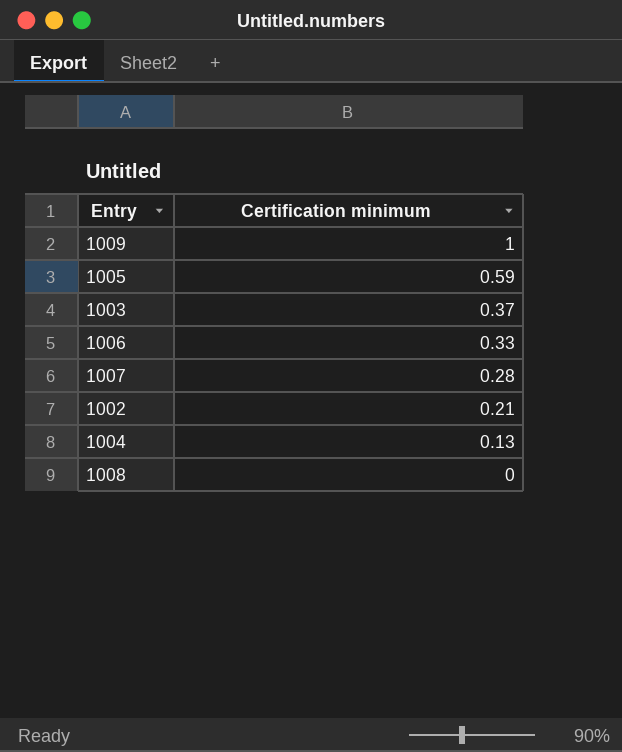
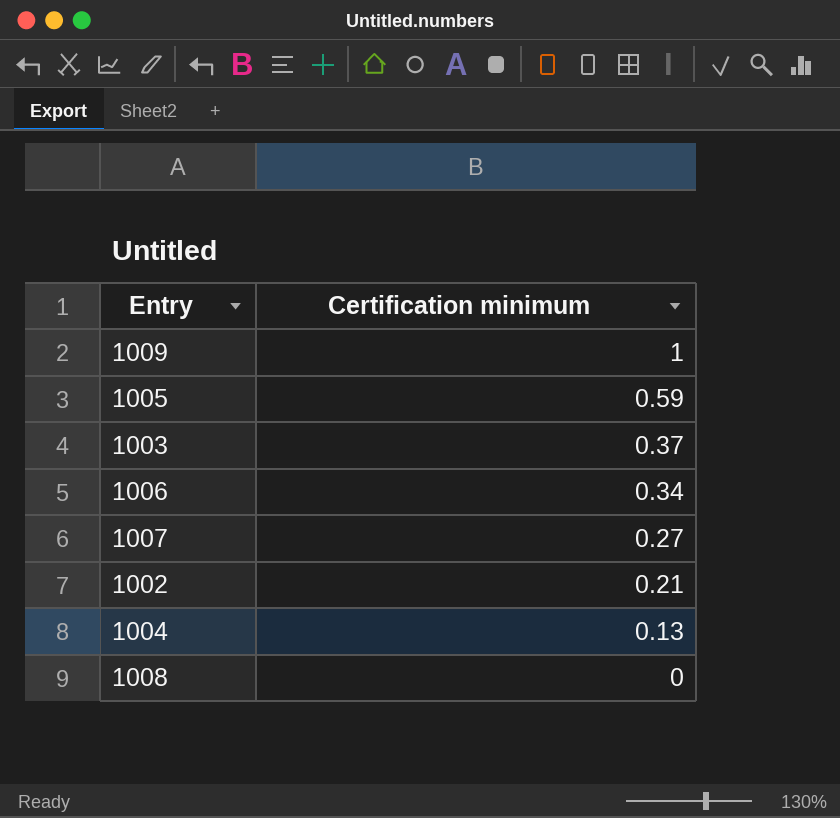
1006 | Certification minimum: 0.33 -> 0.34
1007 | Certification minimum: 0.28 -> 0.27

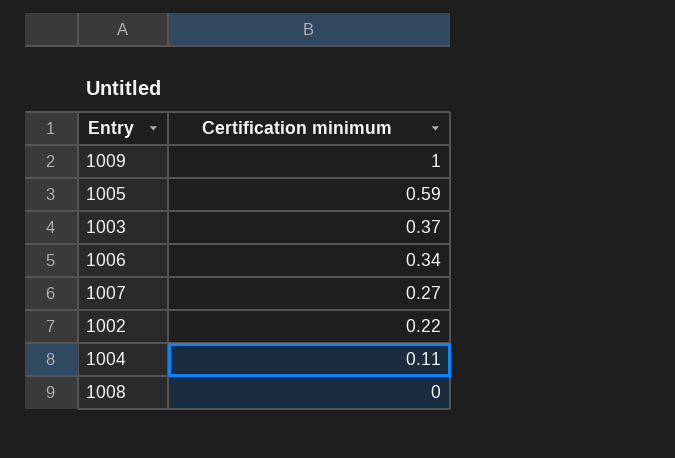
1002 | Certification minimum: 0.21 -> 0.22
1004 | Certification minimum: 0.13 -> 0.11

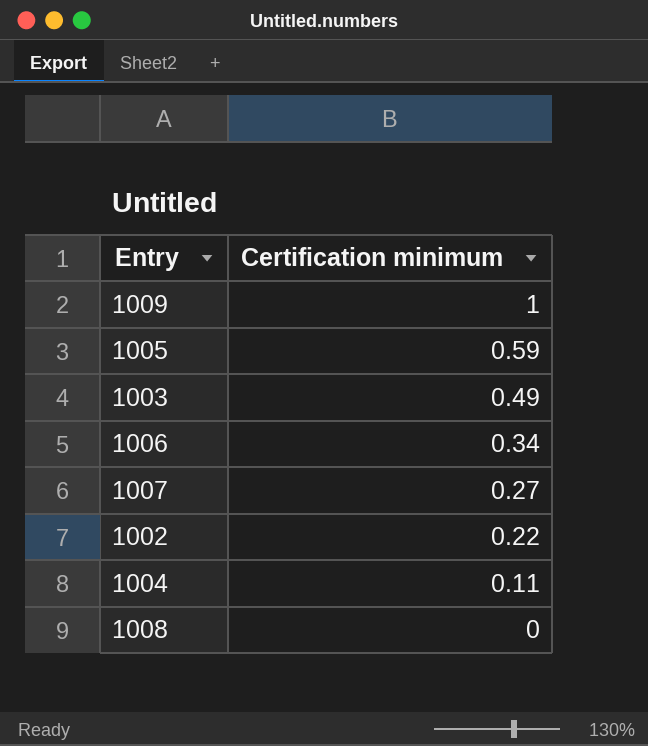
1003 | Certification minimum: 0.37 -> 0.49

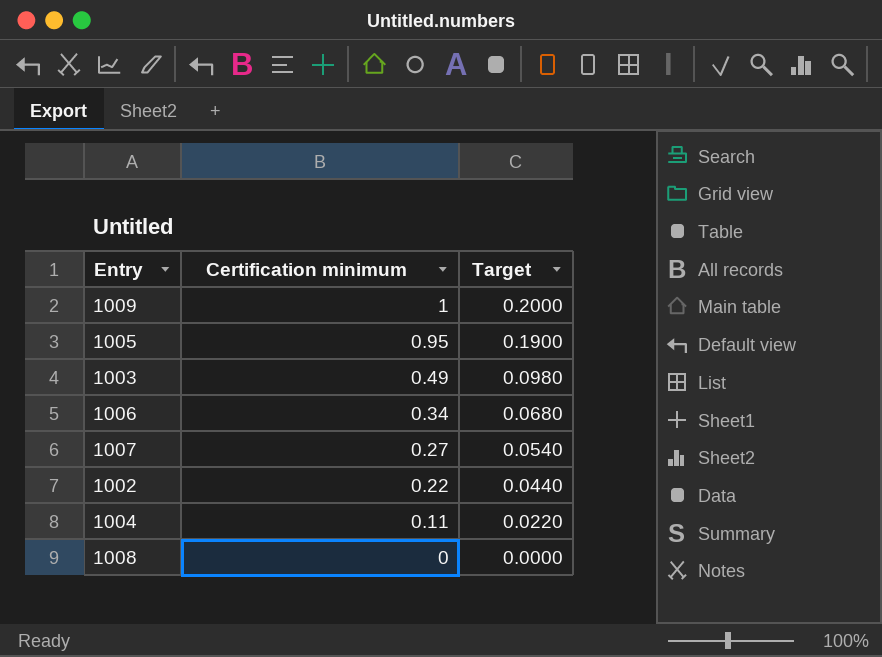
column Target | formula: none -> [Certification minimum] * 0.2
1005 | Certification minimum: 0.59 -> 0.95

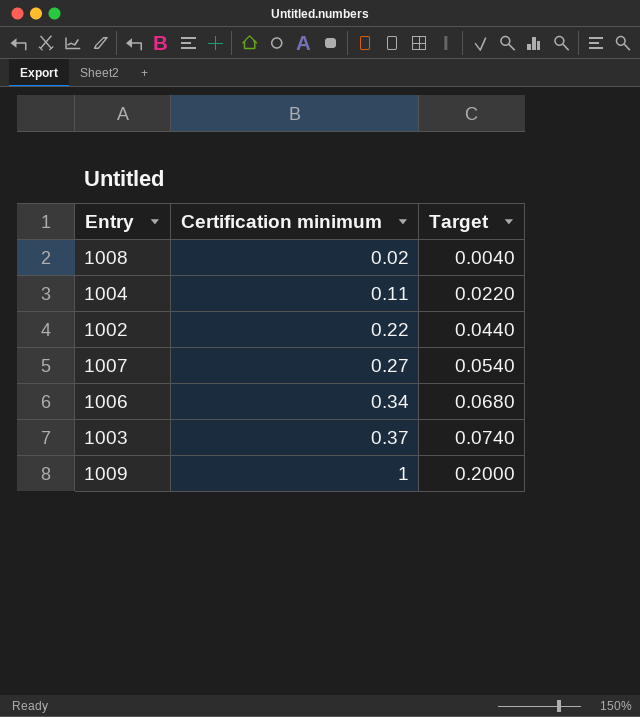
row order: Certification minimum descending -> Certification minimum ascending
row 1005: 0.95 | 0.1900 -> none
1008 | Certification minimum: 0 -> 0.02
1008 | Target: 0.0000 -> 0.0040
1003 | Certification minimum: 0.49 -> 0.37
1003 | Target: 0.0980 -> 0.0740

